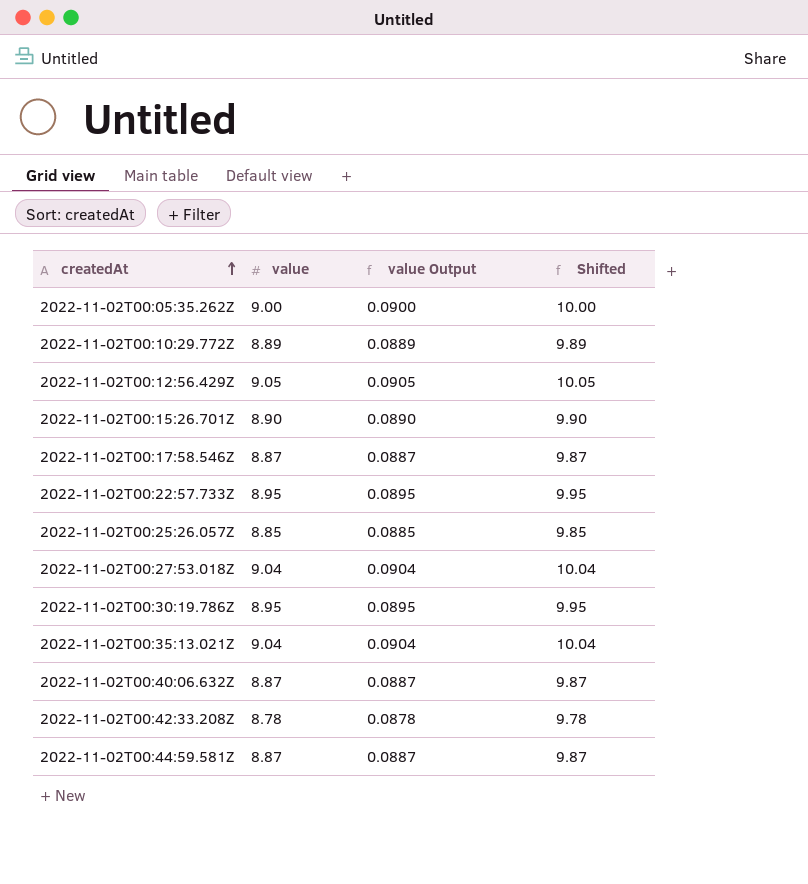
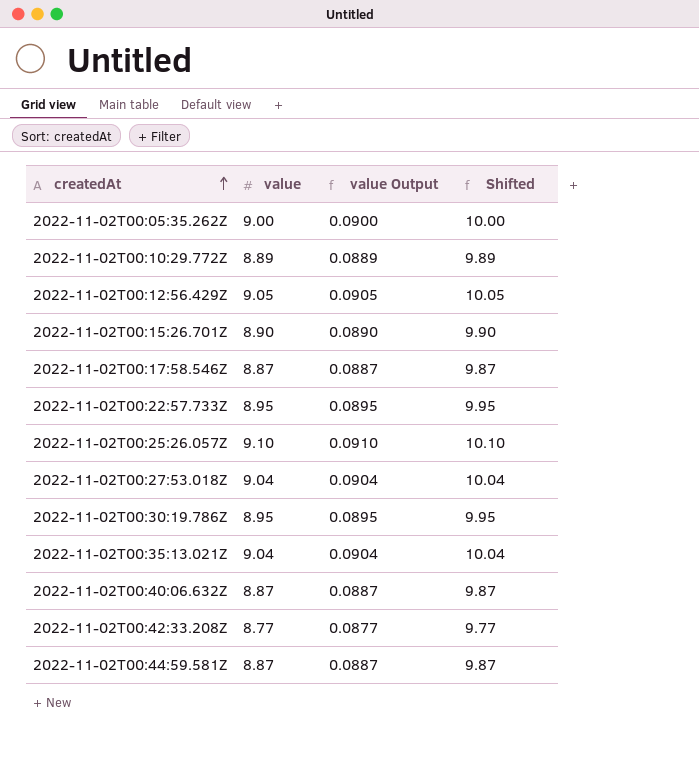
2022-11-02T00:25:26.057Z | value: 8.85 -> 9.10
2022-11-02T00:25:26.057Z | value Output: 0.0885 -> 0.0910
2022-11-02T00:25:26.057Z | Shifted: 9.85 -> 10.10
2022-11-02T00:42:33.208Z | value: 8.78 -> 8.77
2022-11-02T00:42:33.208Z | value Output: 0.0878 -> 0.0877
2022-11-02T00:42:33.208Z | Shifted: 9.78 -> 9.77

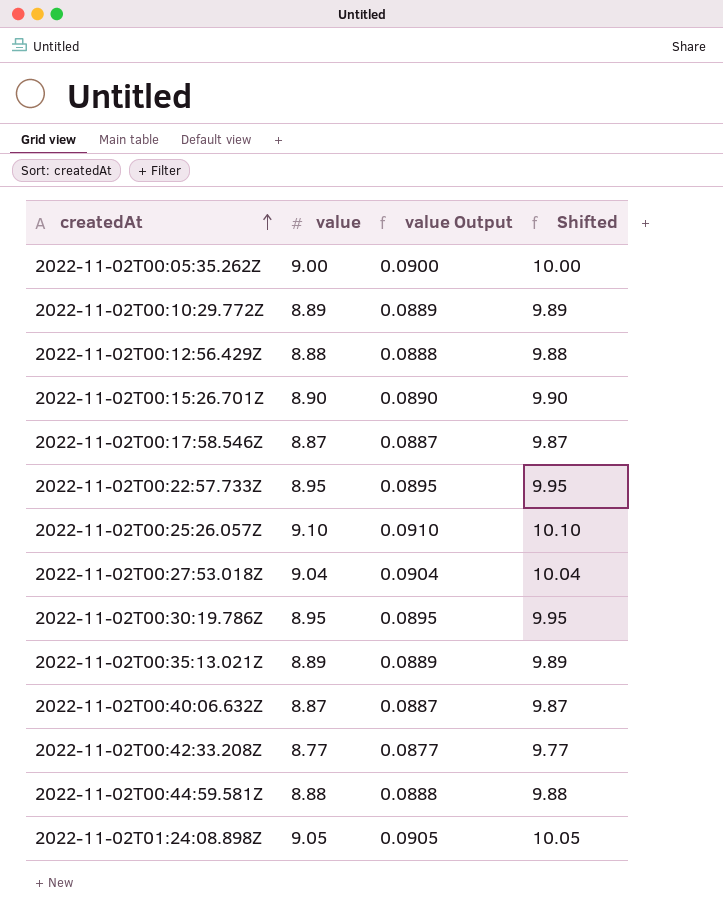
2022-11-02T00:12:56.429Z | value: 9.05 -> 8.88
2022-11-02T00:12:56.429Z | value Output: 0.0905 -> 0.0888
2022-11-02T00:12:56.429Z | Shifted: 10.05 -> 9.88
2022-11-02T00:35:13.021Z | value: 9.04 -> 8.89
2022-11-02T00:35:13.021Z | value Output: 0.0904 -> 0.0889
2022-11-02T00:35:13.021Z | Shifted: 10.04 -> 9.89
2022-11-02T00:44:59.581Z | value: 8.87 -> 8.88
2022-11-02T00:44:59.581Z | value Output: 0.0887 -> 0.0888
2022-11-02T00:44:59.581Z | Shifted: 9.87 -> 9.88
row 2022-11-02T01:24:08.898Z: none -> 9.05 | 0.0905 | 10.05

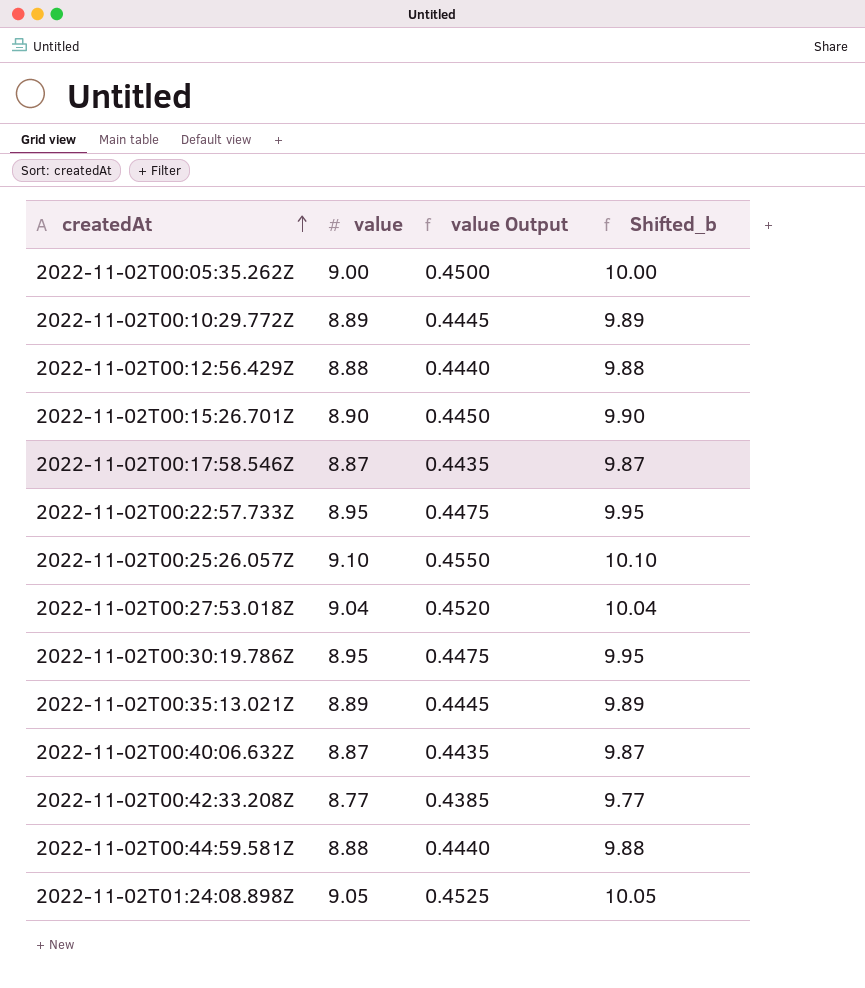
column value Output | formula: [value] * 0.01 -> [value] * 0.05
column name: Shifted -> Shifted_b

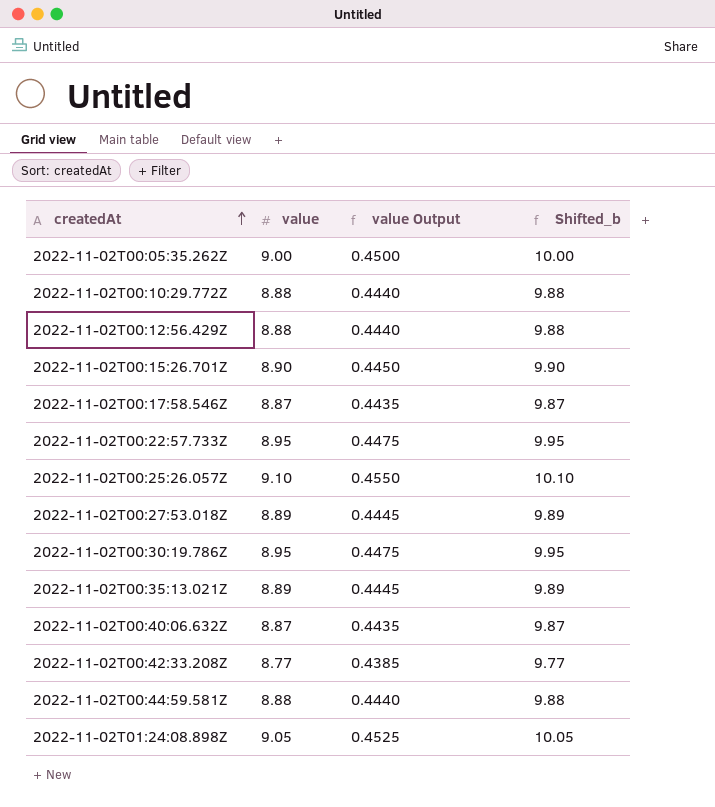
2022-11-02T00:10:29.772Z | value: 8.89 -> 8.88
2022-11-02T00:10:29.772Z | value Output: 0.4445 -> 0.4440
2022-11-02T00:10:29.772Z | Shifted_b: 9.89 -> 9.88
2022-11-02T00:27:53.018Z | value: 9.04 -> 8.89
2022-11-02T00:27:53.018Z | value Output: 0.4520 -> 0.4445
2022-11-02T00:27:53.018Z | Shifted_b: 10.04 -> 9.89

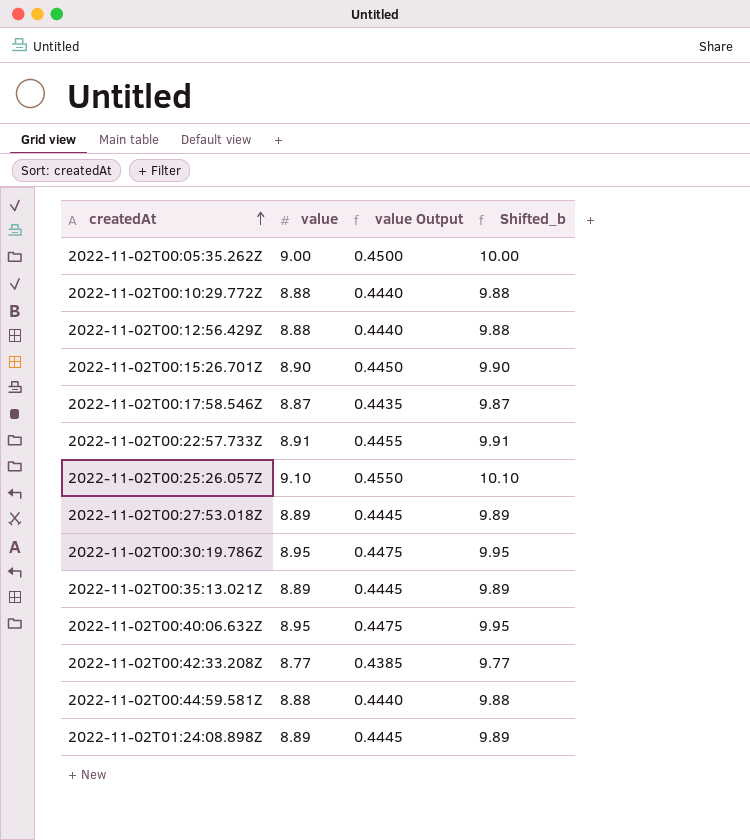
2022-11-02T00:22:57.733Z | value: 8.95 -> 8.91
2022-11-02T00:22:57.733Z | value Output: 0.4475 -> 0.4455
2022-11-02T00:22:57.733Z | Shifted_b: 9.95 -> 9.91
2022-11-02T00:40:06.632Z | value: 8.87 -> 8.95
2022-11-02T00:40:06.632Z | value Output: 0.4435 -> 0.4475
2022-11-02T00:40:06.632Z | Shifted_b: 9.87 -> 9.95
2022-11-02T01:24:08.898Z | value: 9.05 -> 8.89
2022-11-02T01:24:08.898Z | value Output: 0.4525 -> 0.4445
2022-11-02T01:24:08.898Z | Shifted_b: 10.05 -> 9.89

